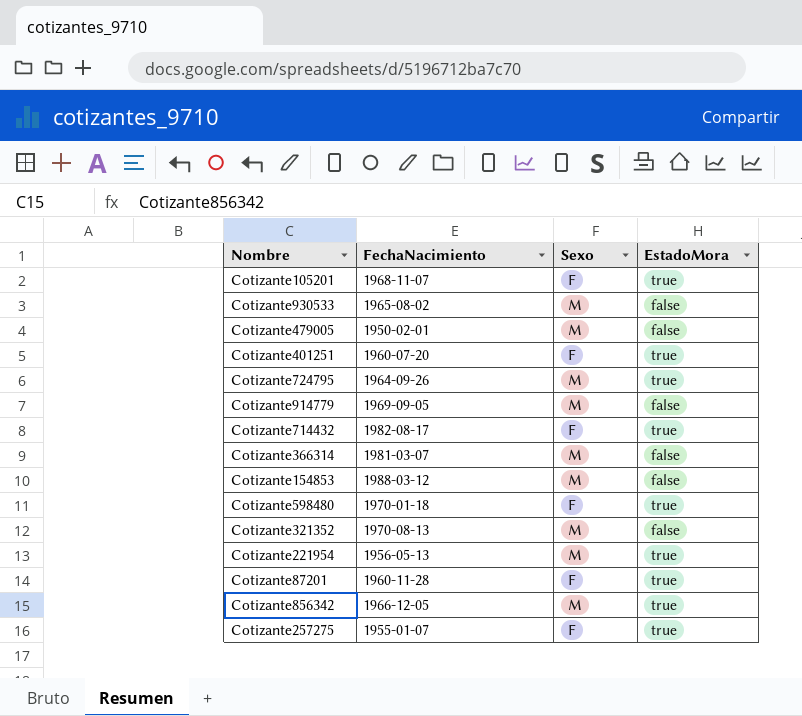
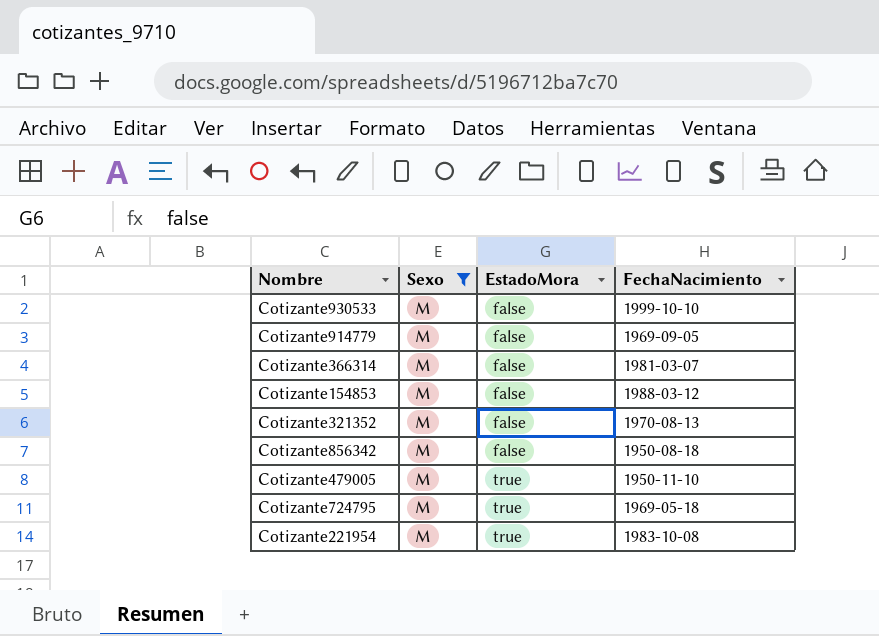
filter: none -> Sexo = M
row order: none -> EstadoMora ascending
column FechaNacimiento | position: 2 -> 4
Cotizante930533 | FechaNacimiento: 1965-08-02 -> 1999-10-10
Cotizante856342 | EstadoMora: true -> false
Cotizante856342 | FechaNacimiento: 1966-12-05 -> 1950-08-18
Cotizante479005 | EstadoMora: false -> true
Cotizante479005 | FechaNacimiento: 1950-02-01 -> 1950-11-10
Cotizante724795 | FechaNacimiento: 1964-09-26 -> 1969-05-18
Cotizante221954 | FechaNacimiento: 1956-05-13 -> 1983-10-08

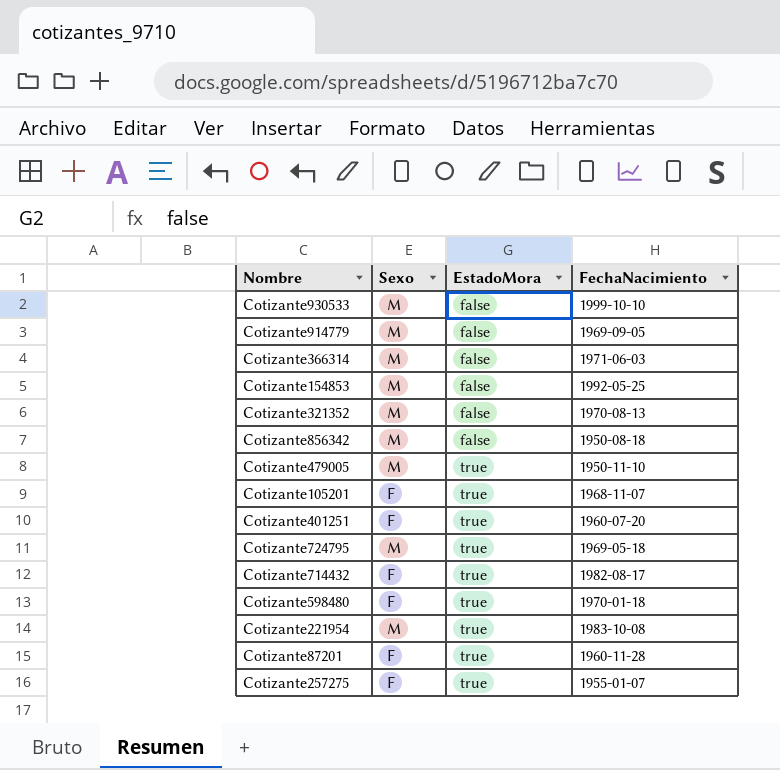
filter: Sexo = M -> none
Cotizante366314 | FechaNacimiento: 1981-03-07 -> 1971-06-03
Cotizante154853 | FechaNacimiento: 1988-03-12 -> 1992-05-25

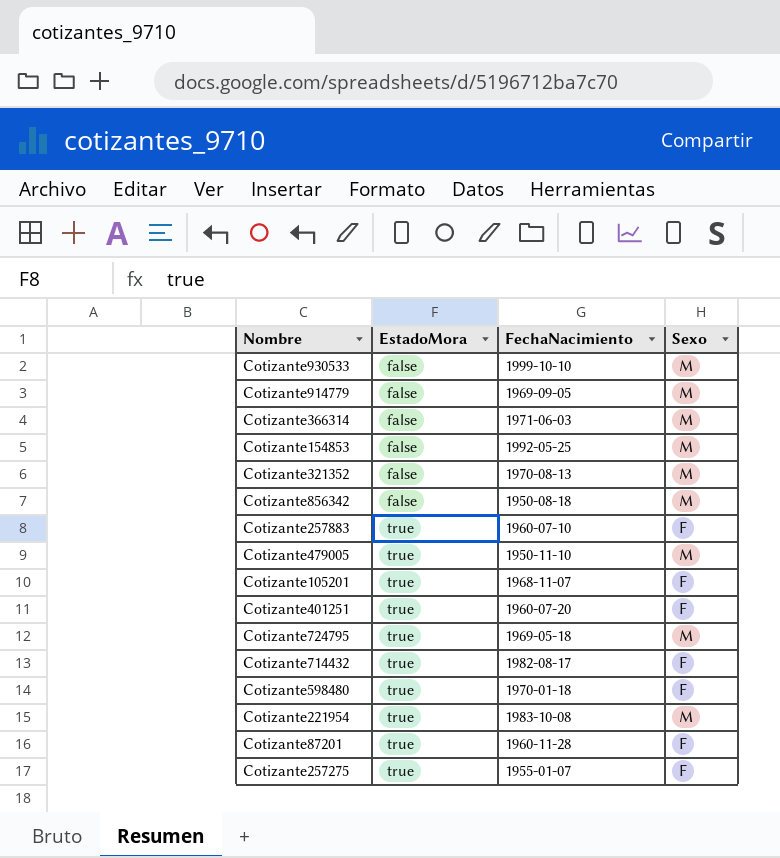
column Sexo | position: 2 -> 4
row Cotizante257883: none -> true | 1960-07-10 | F

